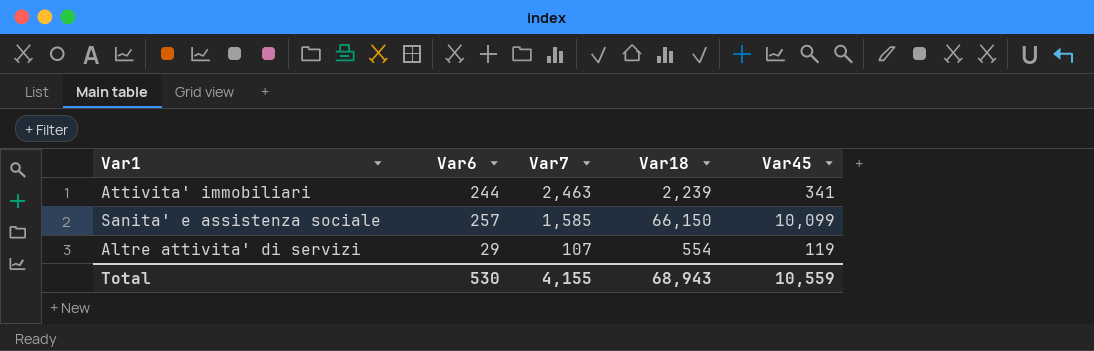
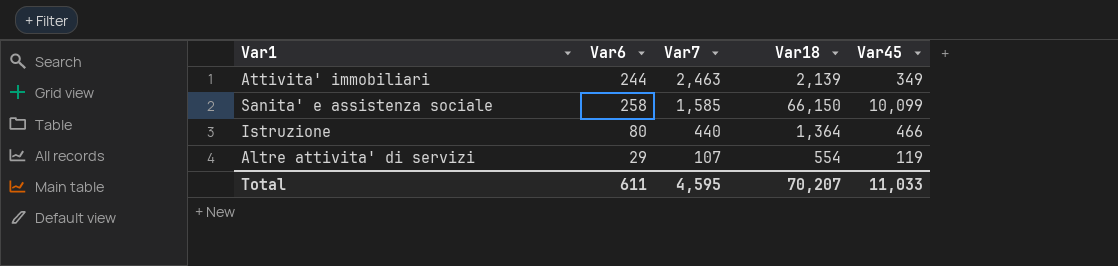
Attivita' immobiliari | Var18: 2,239 -> 2,139
Attivita' immobiliari | Var45: 341 -> 349
Sanita' e assistenza sociale | Var6: 257 -> 258
row Istruzione: none -> 80 | 440 | 1,364 | 466
Total | Var6: 530 -> 611
Total | Var7: 4,155 -> 4,595
Total | Var18: 68,943 -> 70,207
Total | Var45: 10,559 -> 11,033

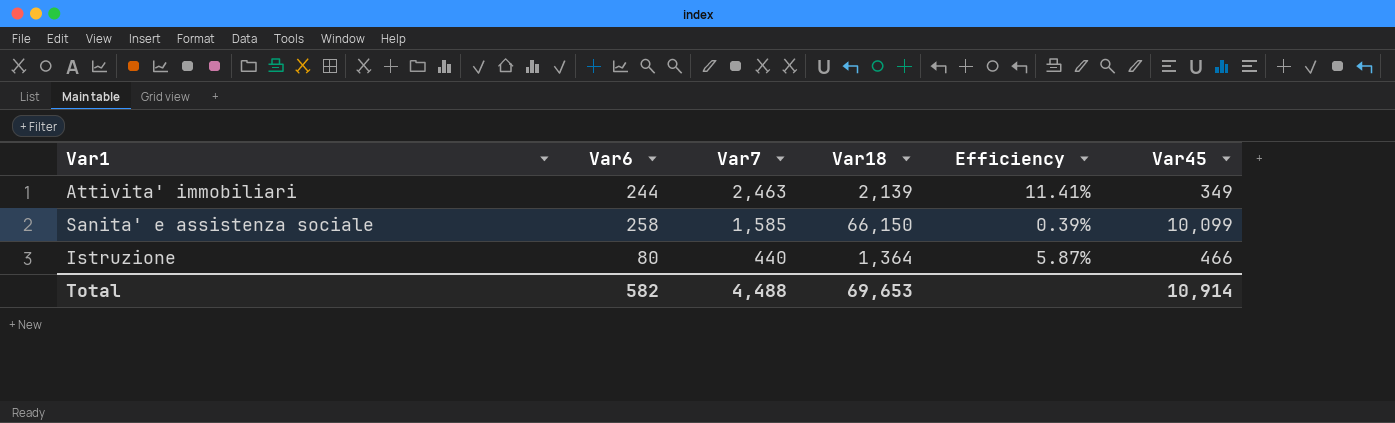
column Efficiency | formula: none -> [Var6] / [Var18]
row Altre attivita' di servizi: 29 | 107 | 554 | 119 -> none
Total | Var6: 611 -> 582
Total | Var7: 4,595 -> 4,488
Total | Var18: 70,207 -> 69,653
Total | Var45: 11,033 -> 10,914

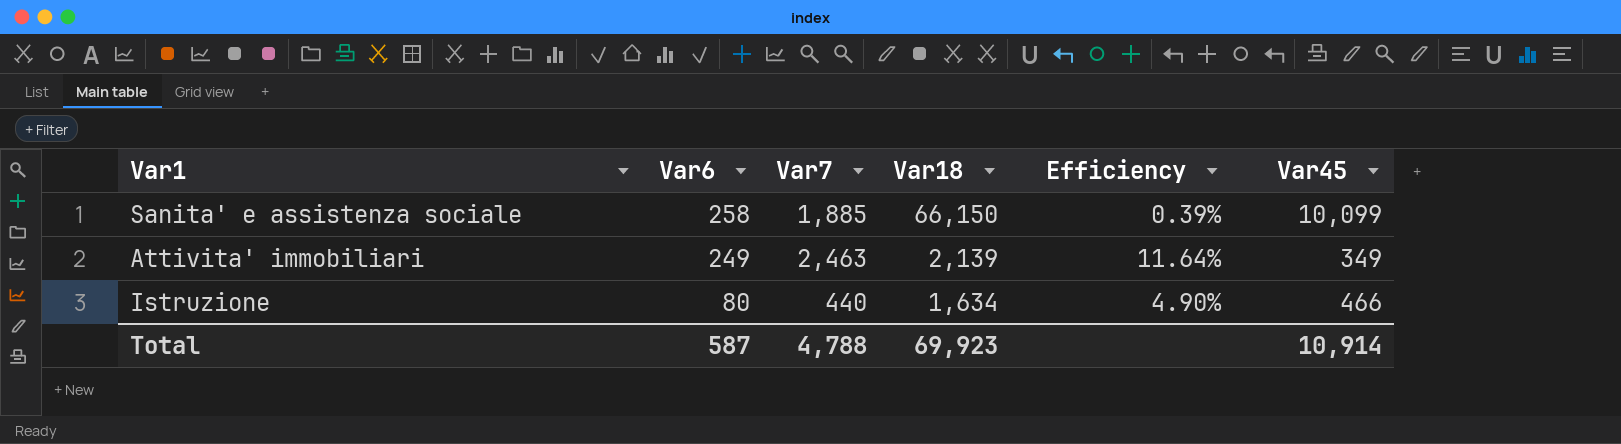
row order: Var7 descending -> Var6 descending
Sanita' e assistenza sociale | Var7: 1,585 -> 1,885
Attivita' immobiliari | Var6: 244 -> 249
Attivita' immobiliari | Efficiency: 11.41% -> 11.64%
Istruzione | Var18: 1,364 -> 1,634
Istruzione | Efficiency: 5.87% -> 4.90%
Total | Var6: 582 -> 587
Total | Var7: 4,488 -> 4,788
Total | Var18: 69,653 -> 69,923

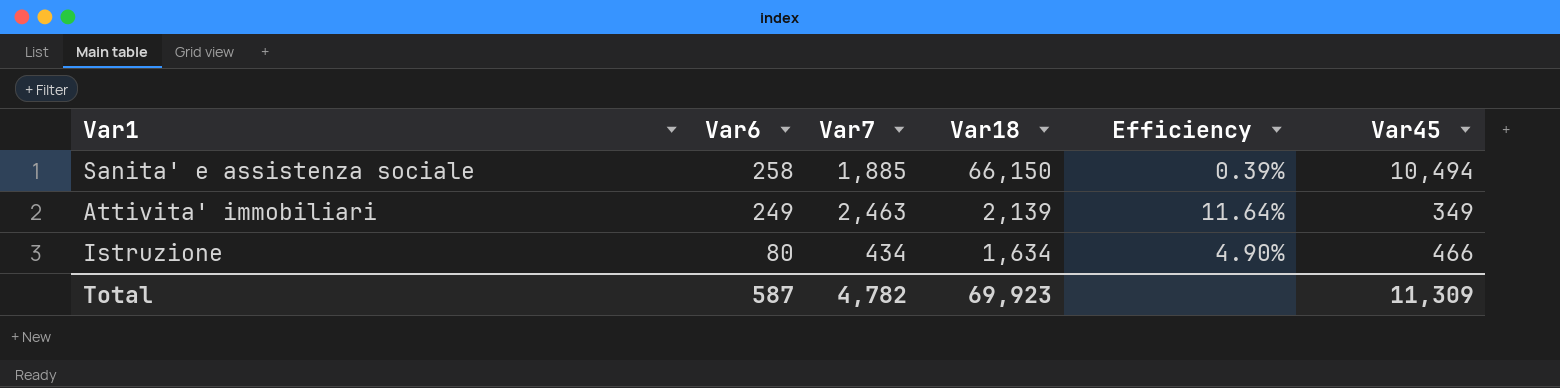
Sanita' e assistenza sociale | Var45: 10,099 -> 10,494
Istruzione | Var7: 440 -> 434
Total | Var7: 4,788 -> 4,782
Total | Var45: 10,914 -> 11,309

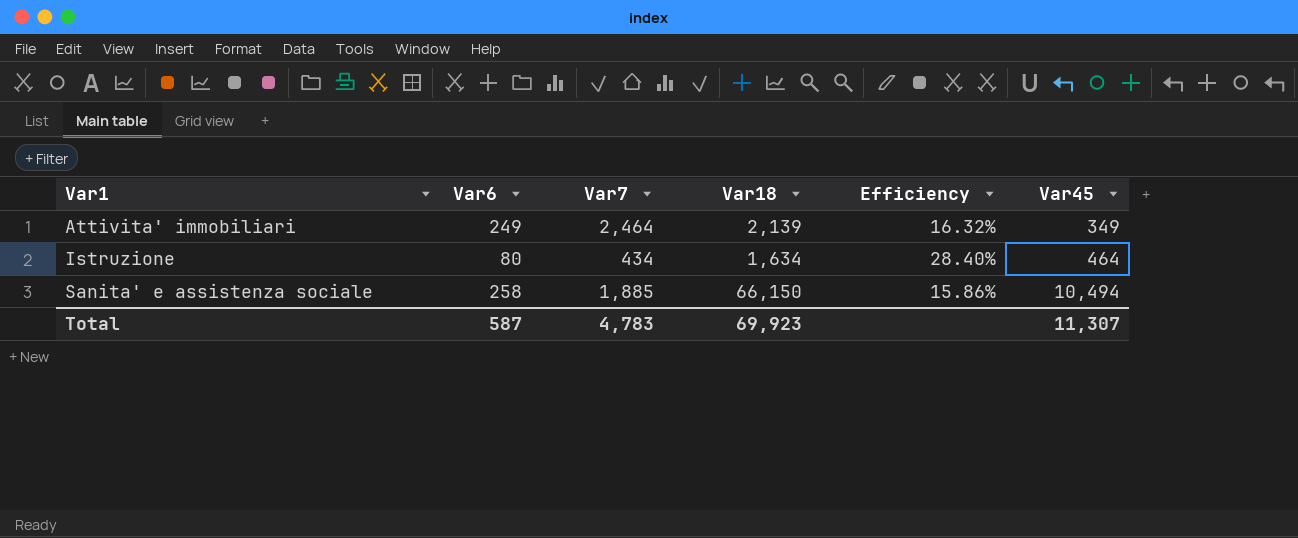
row order: Var6 descending -> Var1 ascending
column Efficiency | formula: [Var6] / [Var18] -> [Var45] / [Var18]
Attivita' immobiliari | Var7: 2,463 -> 2,464
Istruzione | Var45: 466 -> 464
Total | Var7: 4,782 -> 4,783
Total | Var45: 11,309 -> 11,307

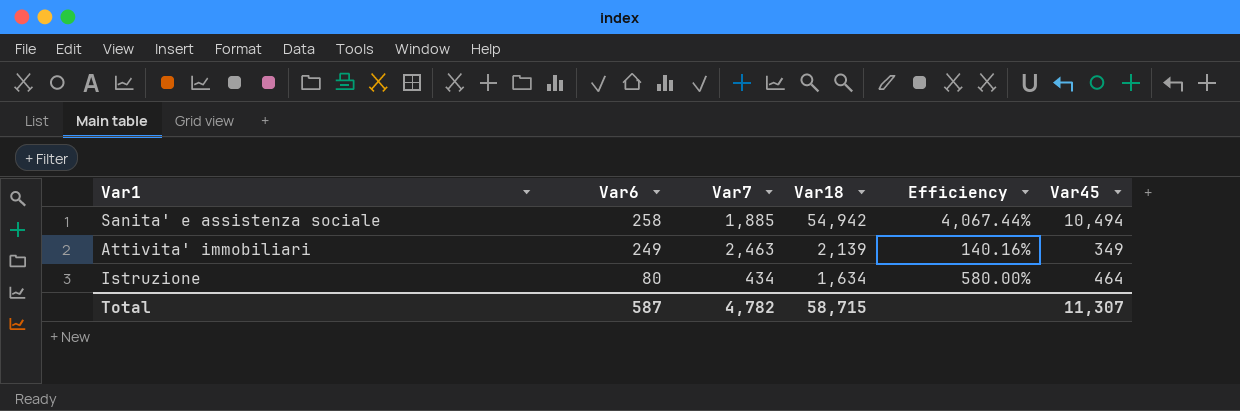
row order: Var1 ascending -> Var6 descending
column Efficiency | formula: [Var45] / [Var18] -> [Var45] / [Var6]
Sanita' e assistenza sociale | Var18: 66,150 -> 54,942
Attivita' immobiliari | Var7: 2,464 -> 2,463
Total | Var7: 4,783 -> 4,782
Total | Var18: 69,923 -> 58,715

